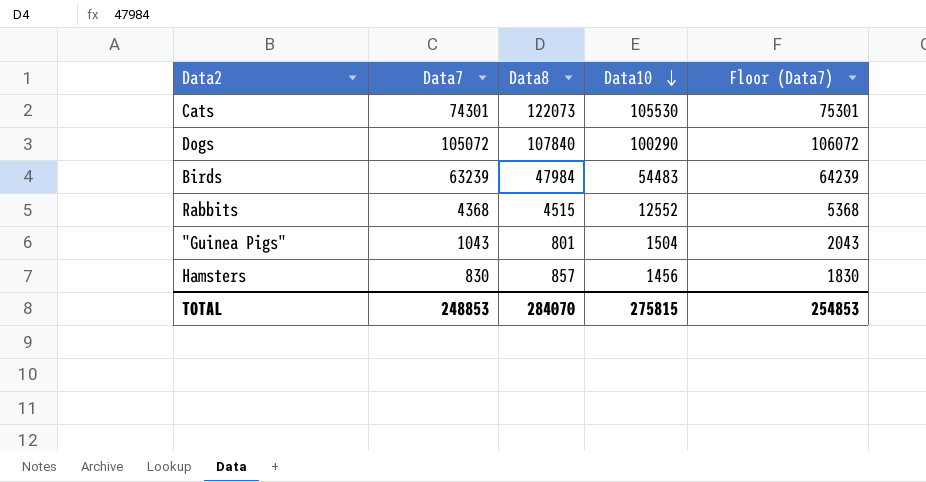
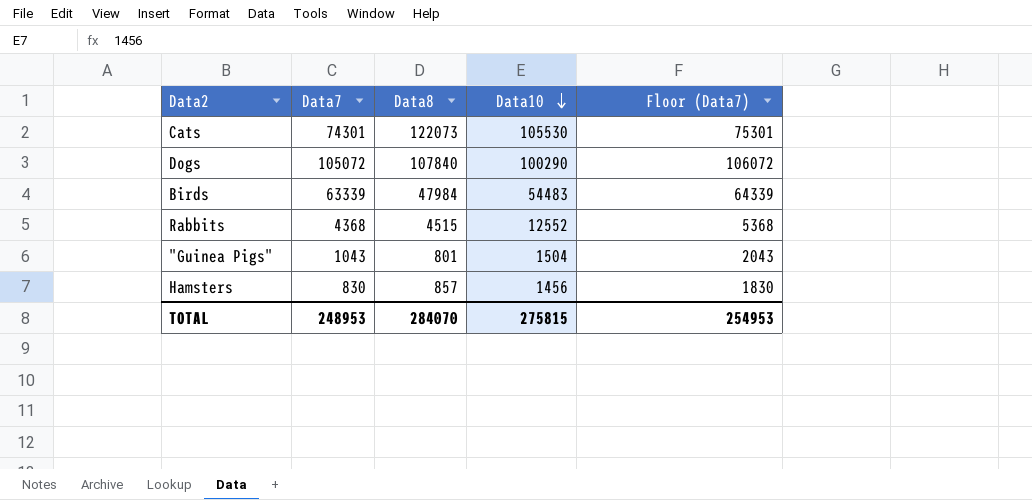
Birds | Data7: 63239 -> 63339
Birds | Floor (Data7): 64239 -> 64339
TOTAL | Data7: 248853 -> 248953
TOTAL | Floor (Data7): 254853 -> 254953

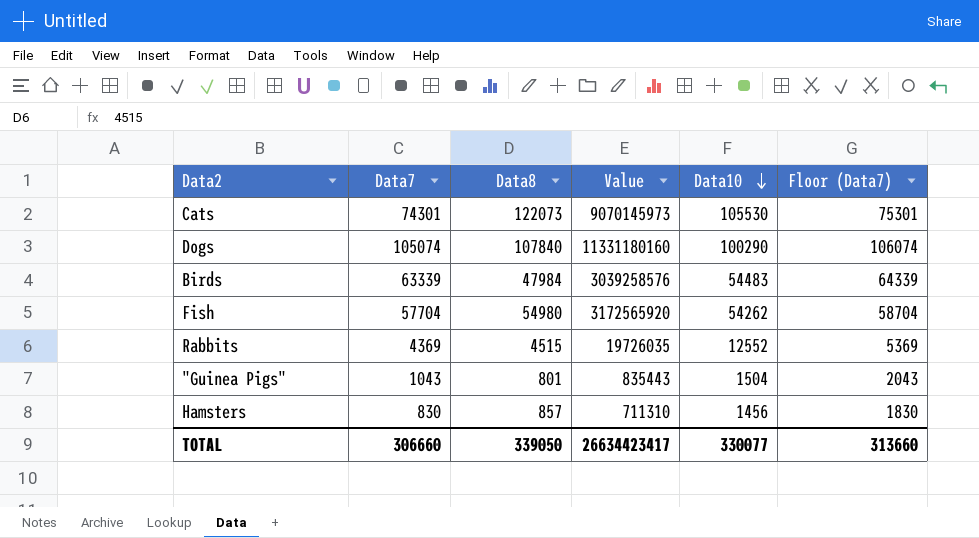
column Value | formula: none -> [Data7] * [Data8]
Dogs | Data7: 105072 -> 105074
Dogs | Floor (Data7): 106072 -> 106074
row Fish: none -> 57704 | 54980 | 3172565920 | 54262 | 58704
Rabbits | Data7: 4368 -> 4369
Rabbits | Floor (Data7): 5368 -> 5369
TOTAL | Data7: 248953 -> 306660
TOTAL | Data8: 284070 -> 339050
TOTAL | Data10: 275815 -> 330077
TOTAL | Floor (Data7): 254953 -> 313660

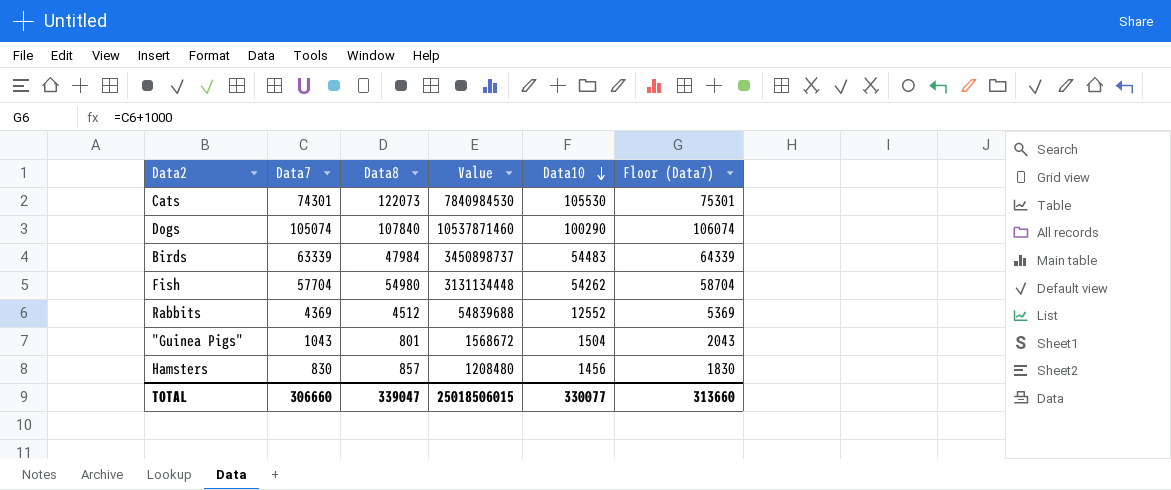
column Value | formula: [Data7] * [Data8] -> [Data7] * [Data10]
Rabbits | Data8: 4515 -> 4512
TOTAL | Data8: 339050 -> 339047
TOTAL | Value: 26634423417 -> 25018506015

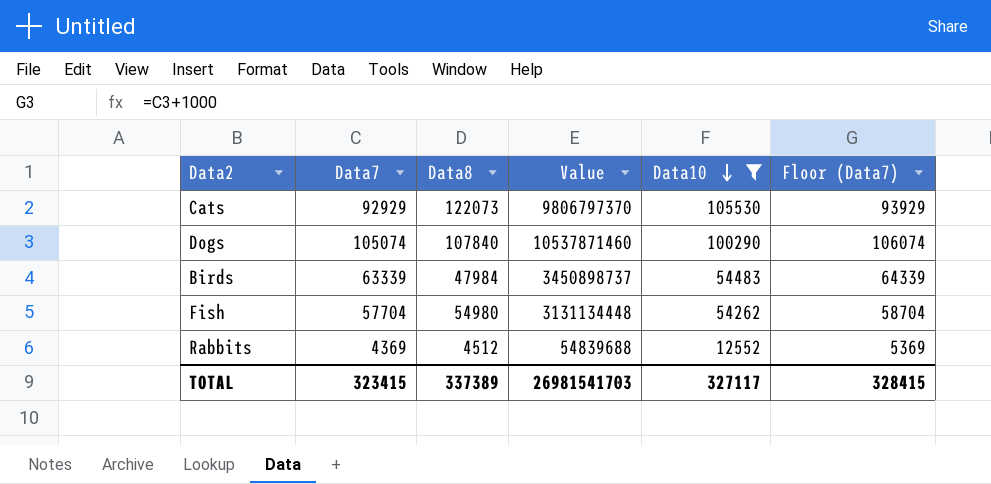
filter: none -> Data10 >= 12552
Cats | Data7: 74301 -> 92929
Cats | Value: 7840984530 -> 9806797370
Cats | Floor (Data7): 75301 -> 93929
TOTAL | Data7: 306660 -> 323415
TOTAL | Data8: 339047 -> 337389
TOTAL | Value: 25018506015 -> 26981541703
TOTAL | Data10: 330077 -> 327117
TOTAL | Floor (Data7): 313660 -> 328415

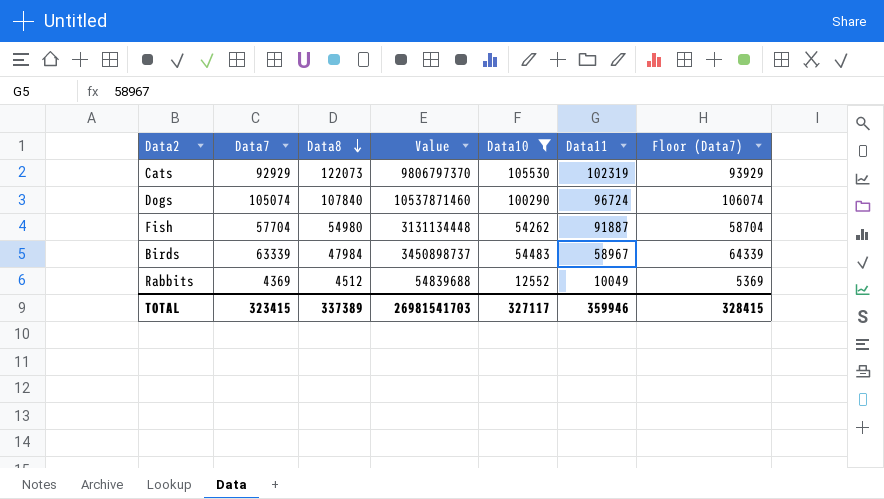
row order: Data10 descending -> Data8 descending
column Data11 | position: none -> 6

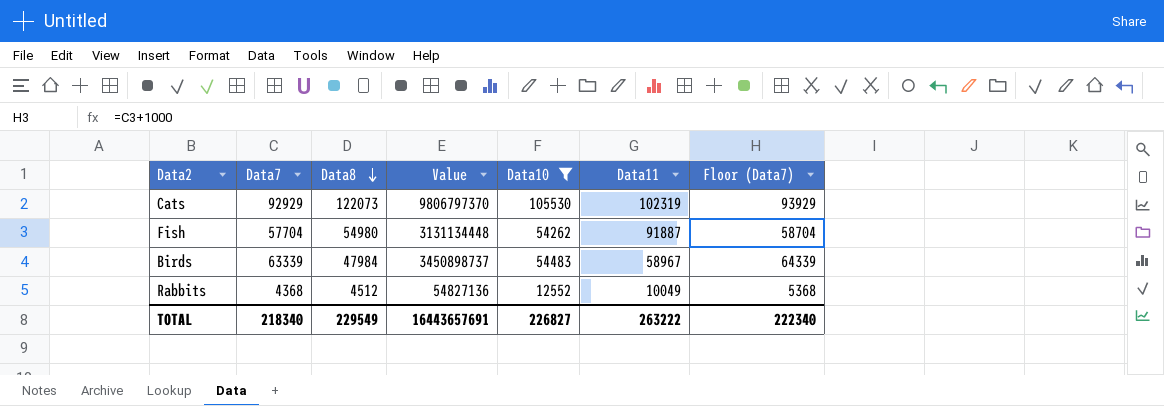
row Dogs: 105074 | 107840 | 10537871460 | 100290 | 96724 | 106074 -> none
Rabbits | Data7: 4369 -> 4368
Rabbits | Value: 54839688 -> 54827136
Rabbits | Floor (Data7): 5369 -> 5368
TOTAL | Data7: 323415 -> 218340
TOTAL | Data8: 337389 -> 229549
TOTAL | Value: 26981541703 -> 16443657691
TOTAL | Data10: 327117 -> 226827
TOTAL | Data11: 359946 -> 263222
TOTAL | Floor (Data7): 328415 -> 222340

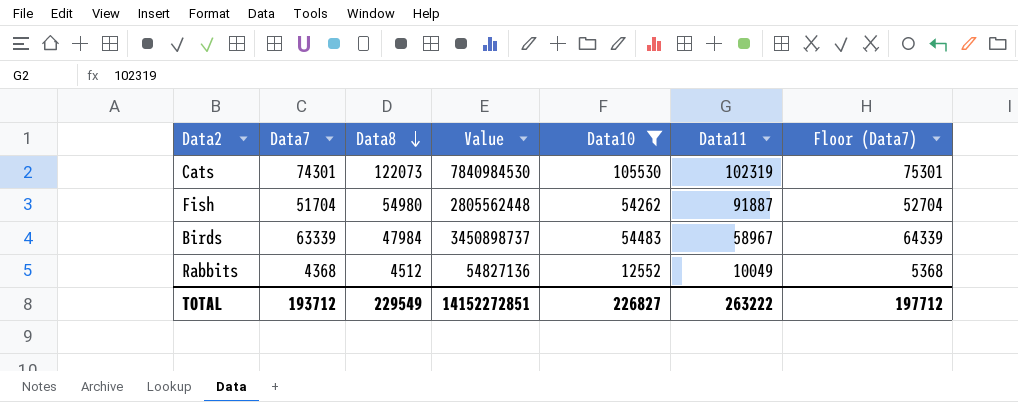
Cats | Data7: 92929 -> 74301
Cats | Value: 9806797370 -> 7840984530
Cats | Floor (Data7): 93929 -> 75301
Fish | Data7: 57704 -> 51704
Fish | Value: 3131134448 -> 2805562448
Fish | Floor (Data7): 58704 -> 52704
TOTAL | Data7: 218340 -> 193712
TOTAL | Value: 16443657691 -> 14152272851
TOTAL | Floor (Data7): 222340 -> 197712

